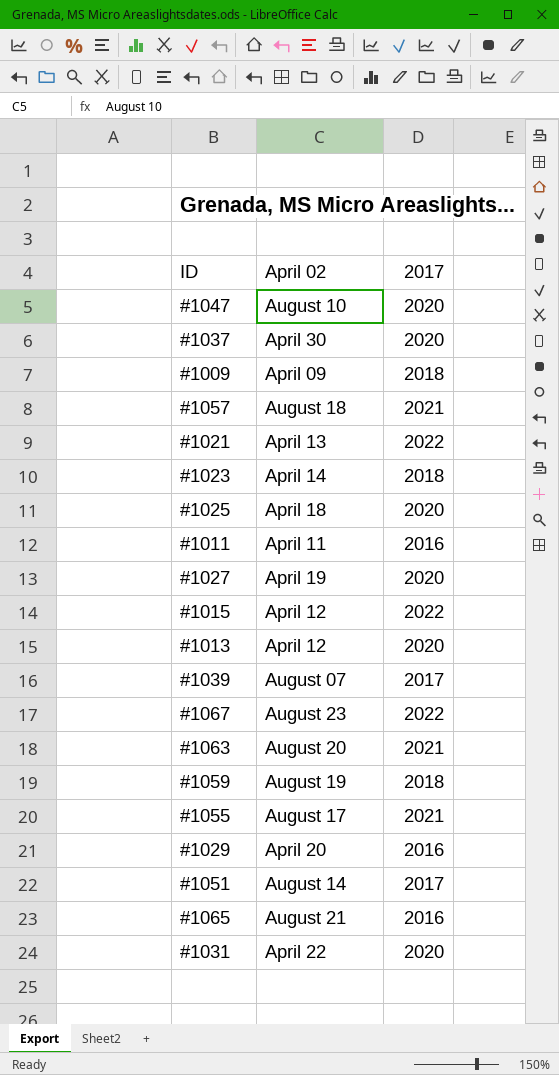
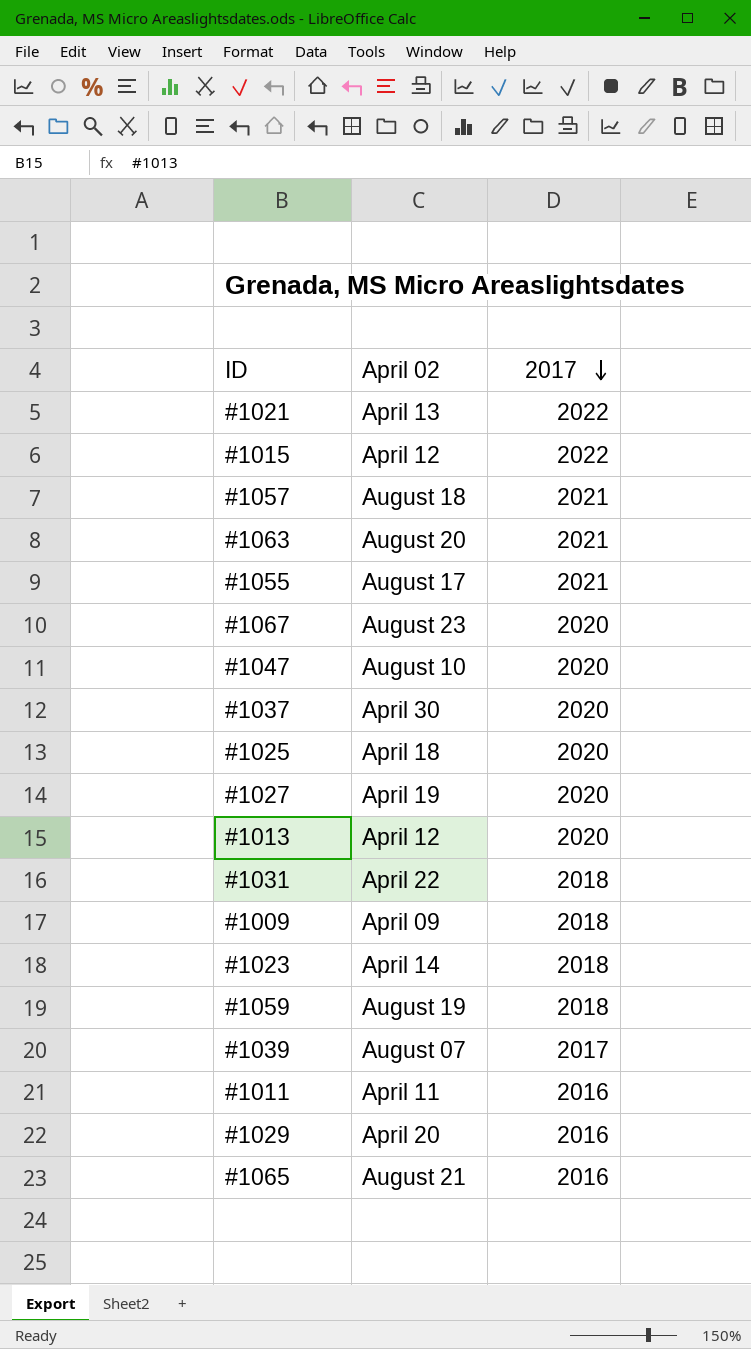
row order: none -> 2017 descending
row #1051: August 14 | 2017 -> none
#1067 | 2017: 2022 -> 2020
#1031 | 2017: 2020 -> 2018

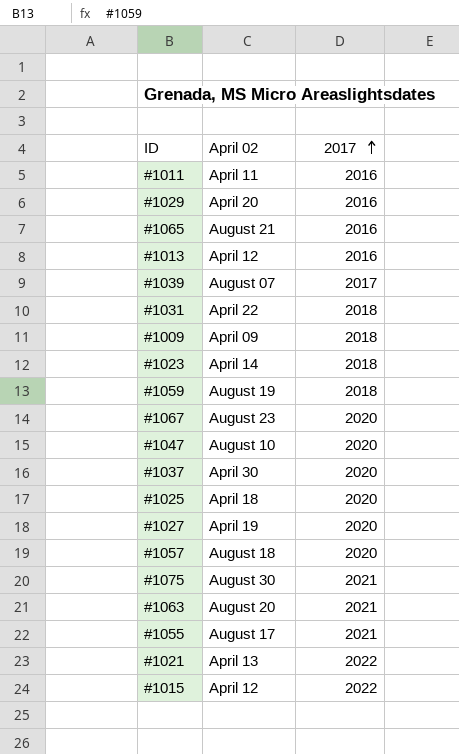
row order: 2017 descending -> 2017 ascending
#1013 | 2017: 2020 -> 2016
#1057 | 2017: 2021 -> 2020
row #1075: none -> August 30 | 2021

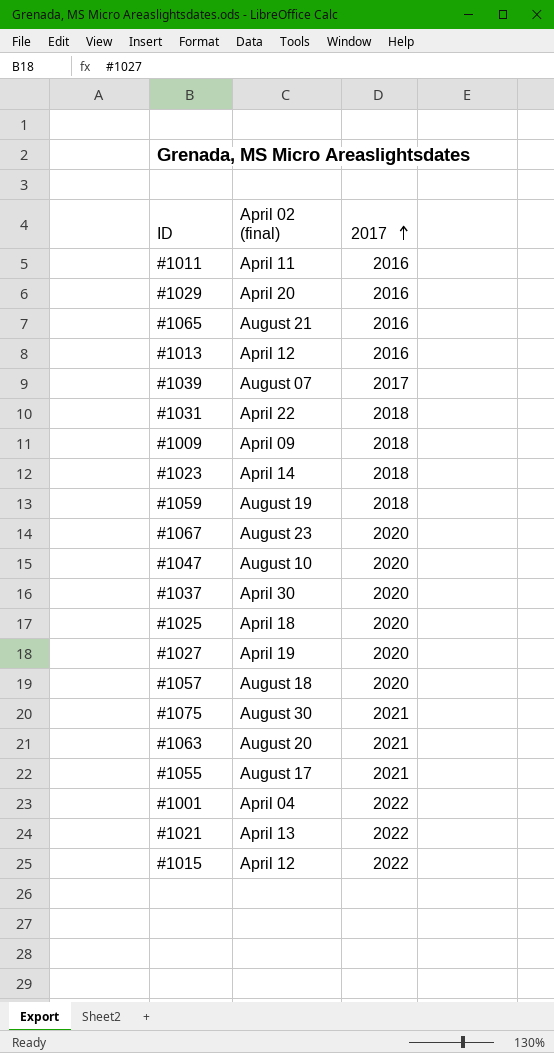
column name: April 02 -> April 02 (final)
row #1001: none -> April 04 | 2022

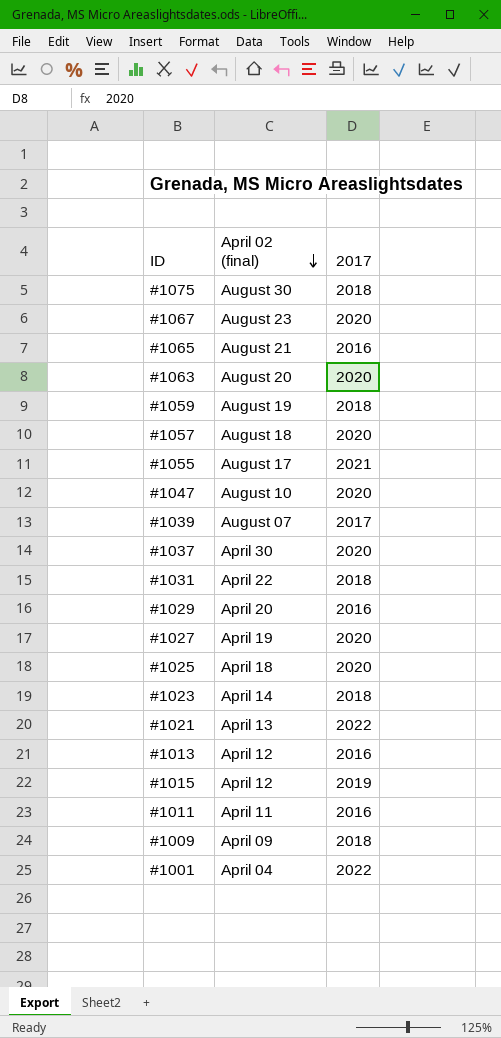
row order: 2017 ascending -> April 02 (final) descending
#1075 | 2017: 2021 -> 2018
#1063 | 2017: 2021 -> 2020
#1015 | 2017: 2022 -> 2019

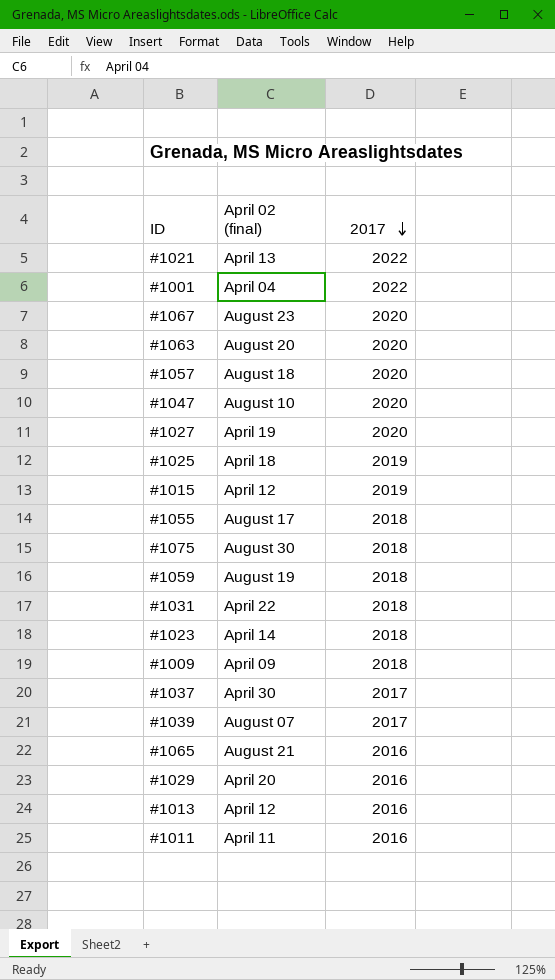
row order: April 02 (final) descending -> 2017 descending
#1025 | 2017: 2020 -> 2019
#1055 | 2017: 2021 -> 2018
#1037 | 2017: 2020 -> 2017

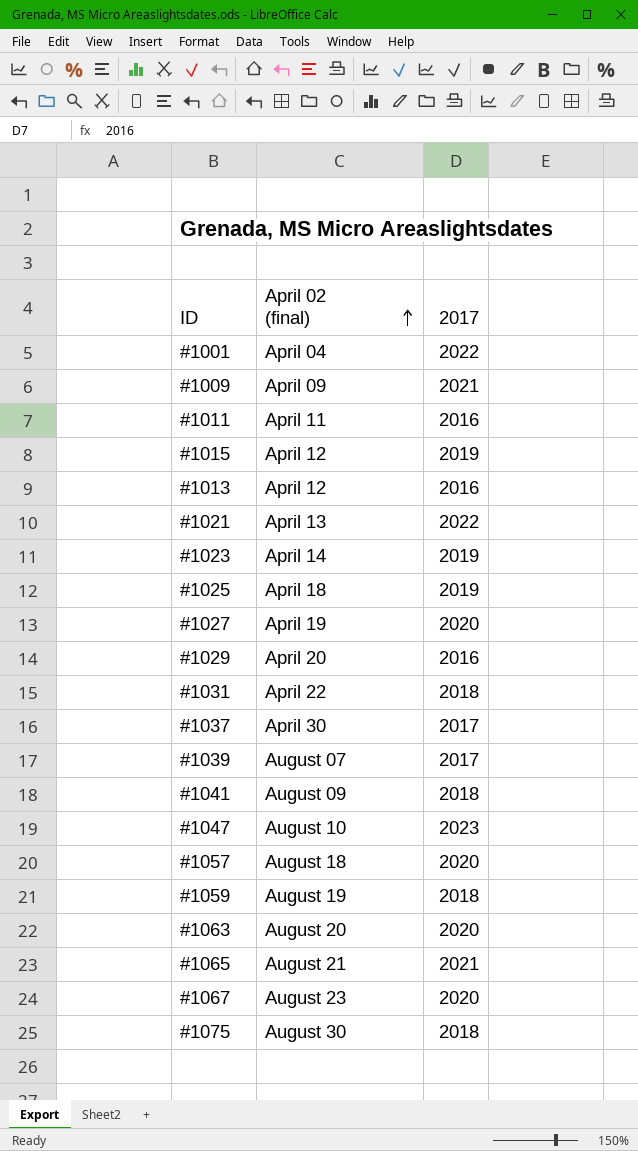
row order: 2017 descending -> April 02 (final) ascending
row #1055: August 17 | 2018 -> none
#1009 | 2017: 2018 -> 2021
#1023 | 2017: 2018 -> 2019
row #1041: none -> August 09 | 2018
#1047 | 2017: 2020 -> 2023
#1065 | 2017: 2016 -> 2021

